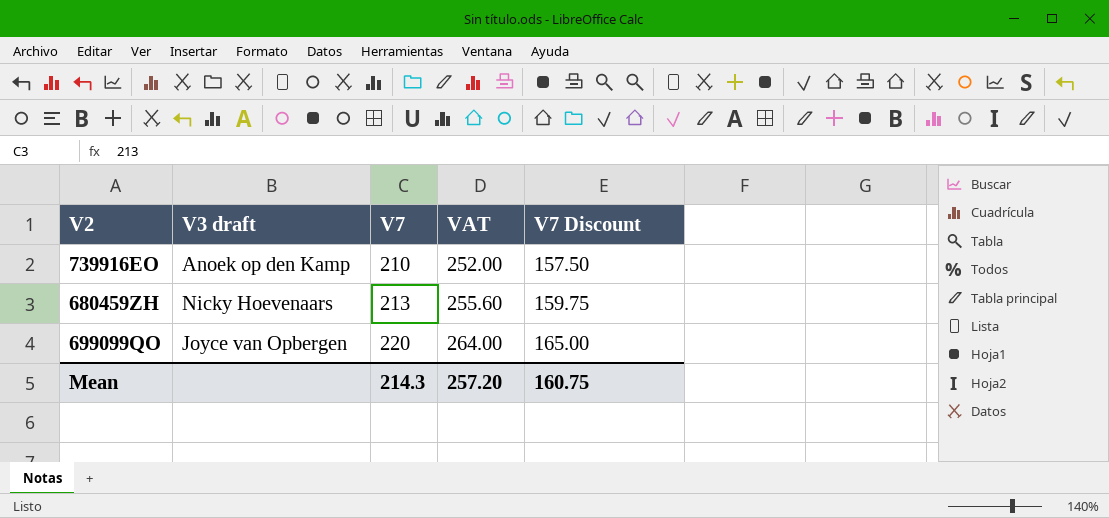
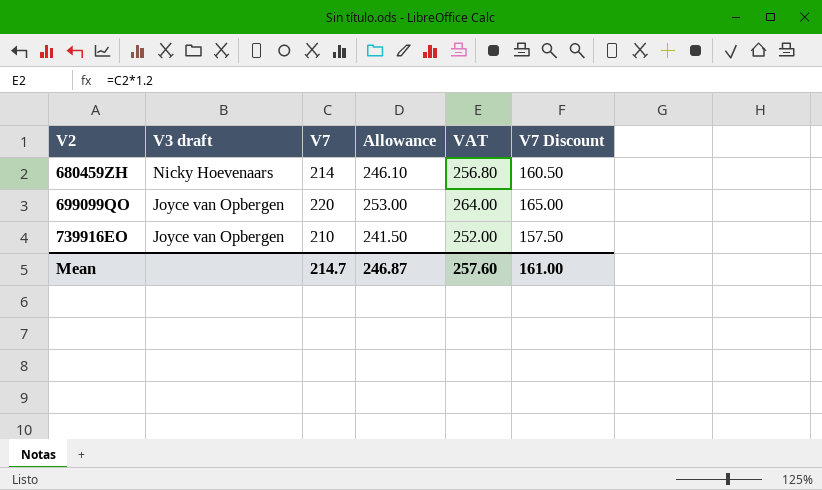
row order: V7 ascending -> V2 ascending
column Allowance | formula: none -> [V7] * 1.15
680459ZH | V7: 213 -> 214
680459ZH | VAT: 255.60 -> 256.80
680459ZH | V7 Discount: 159.75 -> 160.50
739916EO | V3 draft: Anoek op den Kamp -> Joyce van Opbergen
Mean | V7: 214.3 -> 214.7
Mean | VAT: 257.20 -> 257.60
Mean | V7 Discount: 160.75 -> 161.00

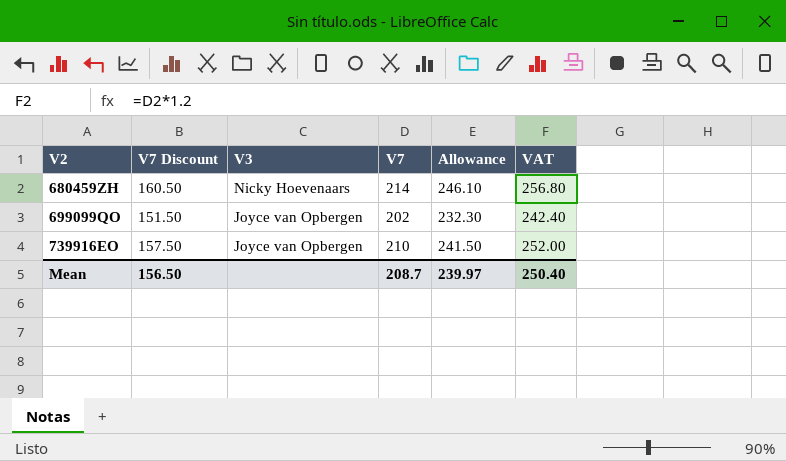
column V7 Discount | position: 6 -> 2
column name: V3 draft -> V3
699099QO | V7 Discount: 165.00 -> 151.50
699099QO | V7: 220 -> 202
699099QO | Allowance: 253.00 -> 232.30
699099QO | VAT: 264.00 -> 242.40
Mean | V7 Discount: 161.00 -> 156.50
Mean | V7: 214.7 -> 208.7
Mean | Allowance: 246.87 -> 239.97
Mean | VAT: 257.60 -> 250.40

